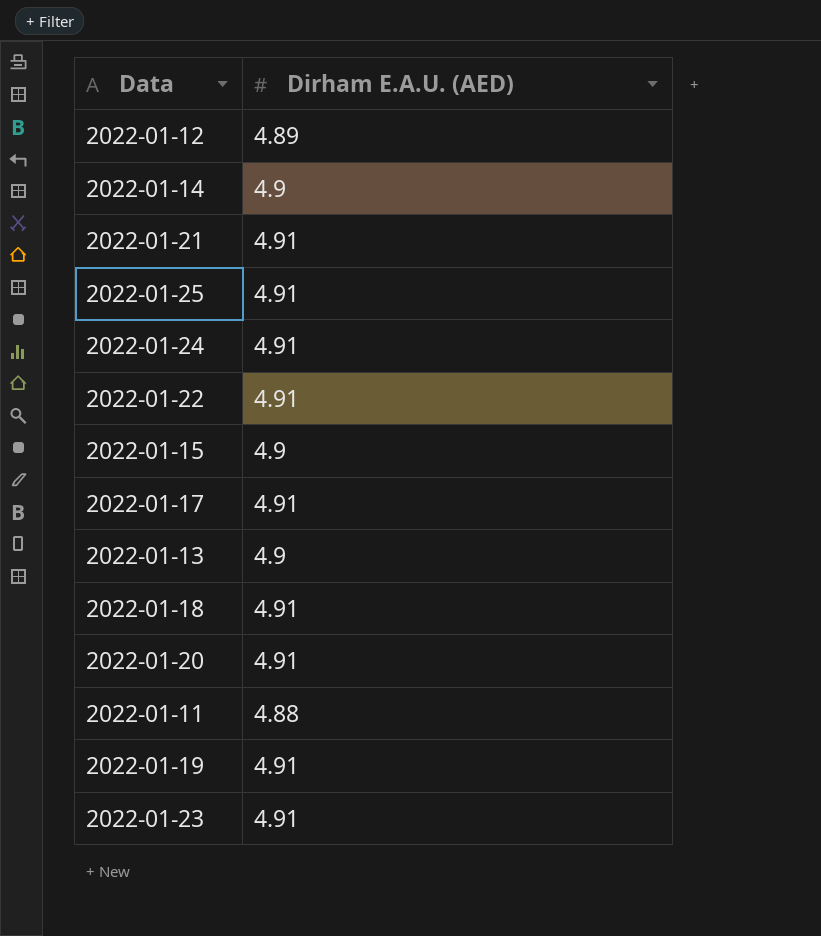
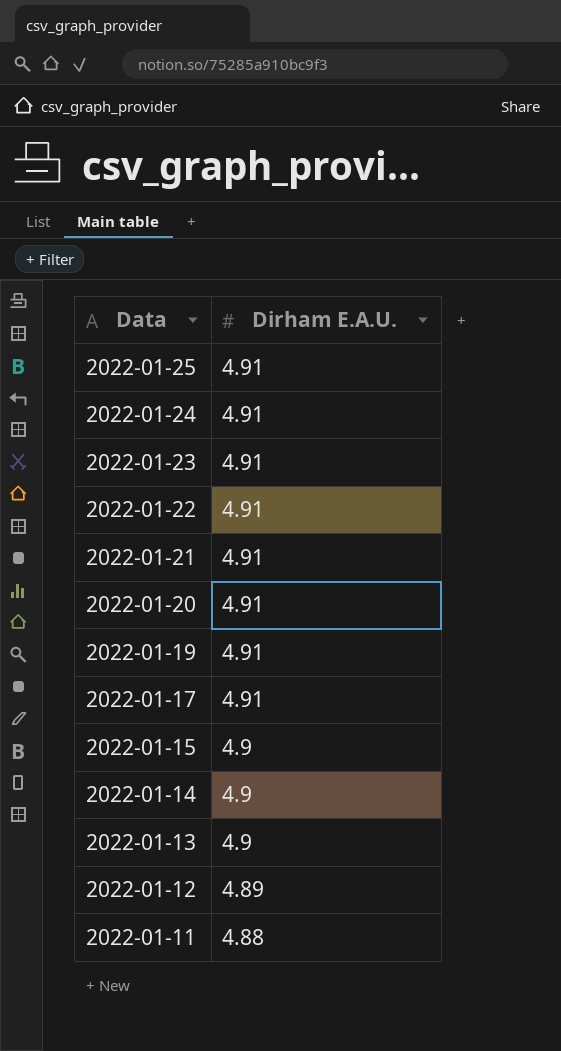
row order: none -> Data descending
column name: Dirham E.A.U. (AED) -> Dirham E.A.U.
row 2022-01-18: 4.91 -> none

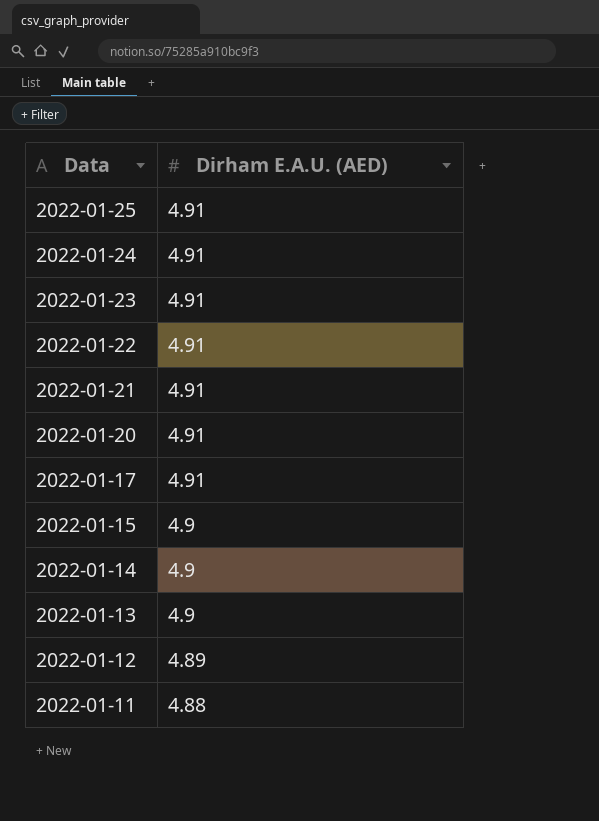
column name: Dirham E.A.U. -> Dirham E.A.U. (AED)
row 2022-01-19: 4.91 -> none

